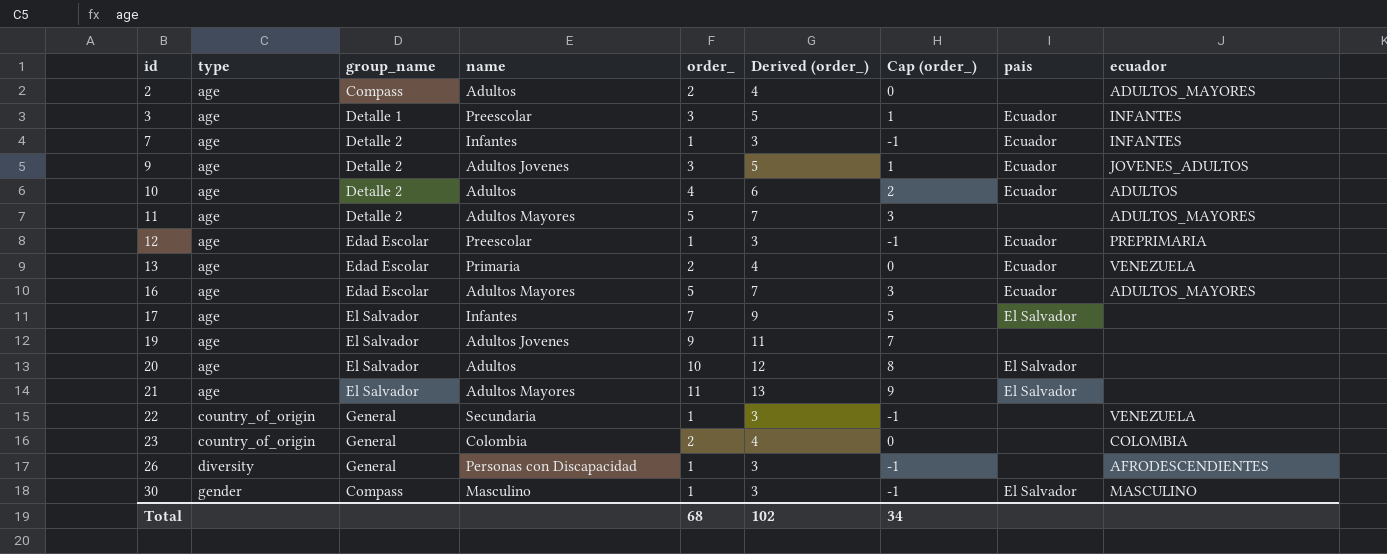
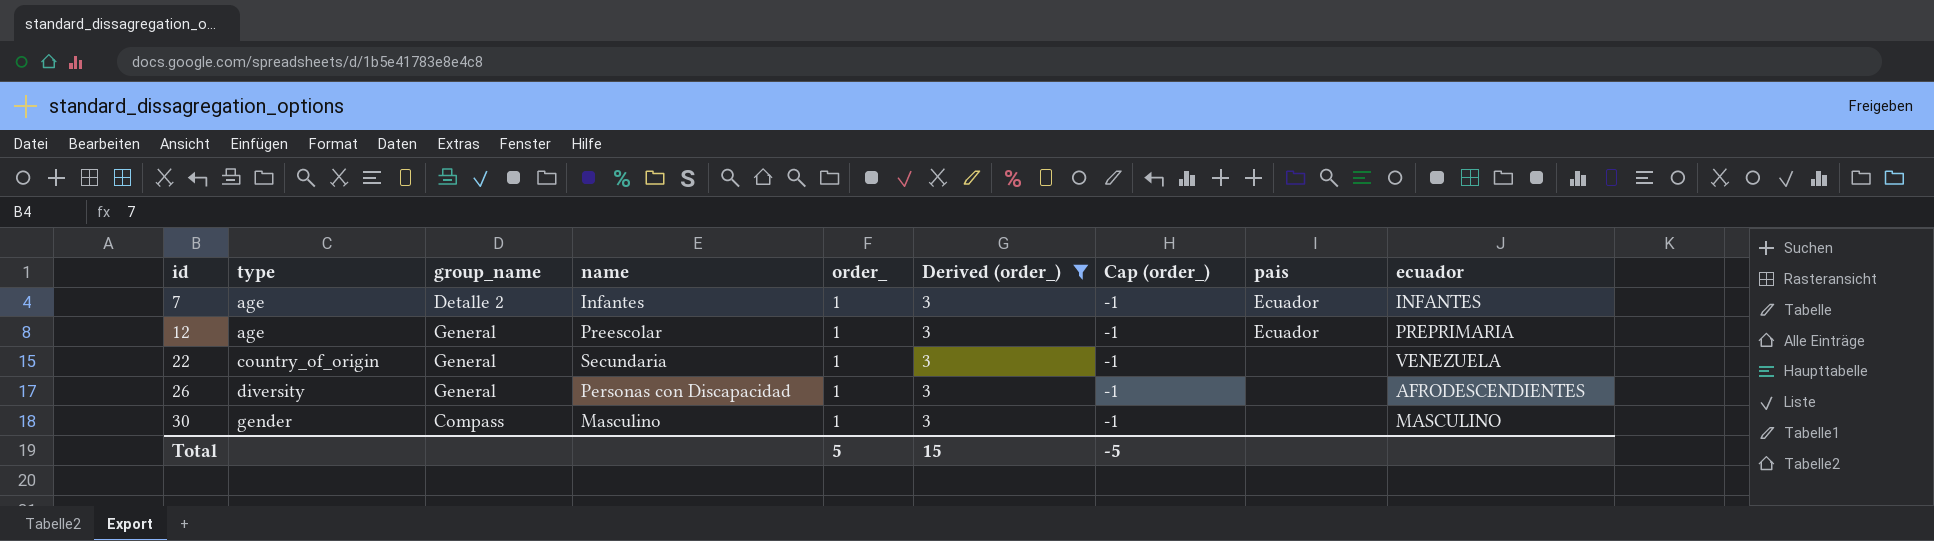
filter: none -> Derived (order_) = 3
12 | group_name: Edad Escolar -> General
30 | pais: El Salvador -> none
Total | order_: 68 -> 5
Total | Derived (order_): 102 -> 15
Total | Cap (order_): 34 -> -5

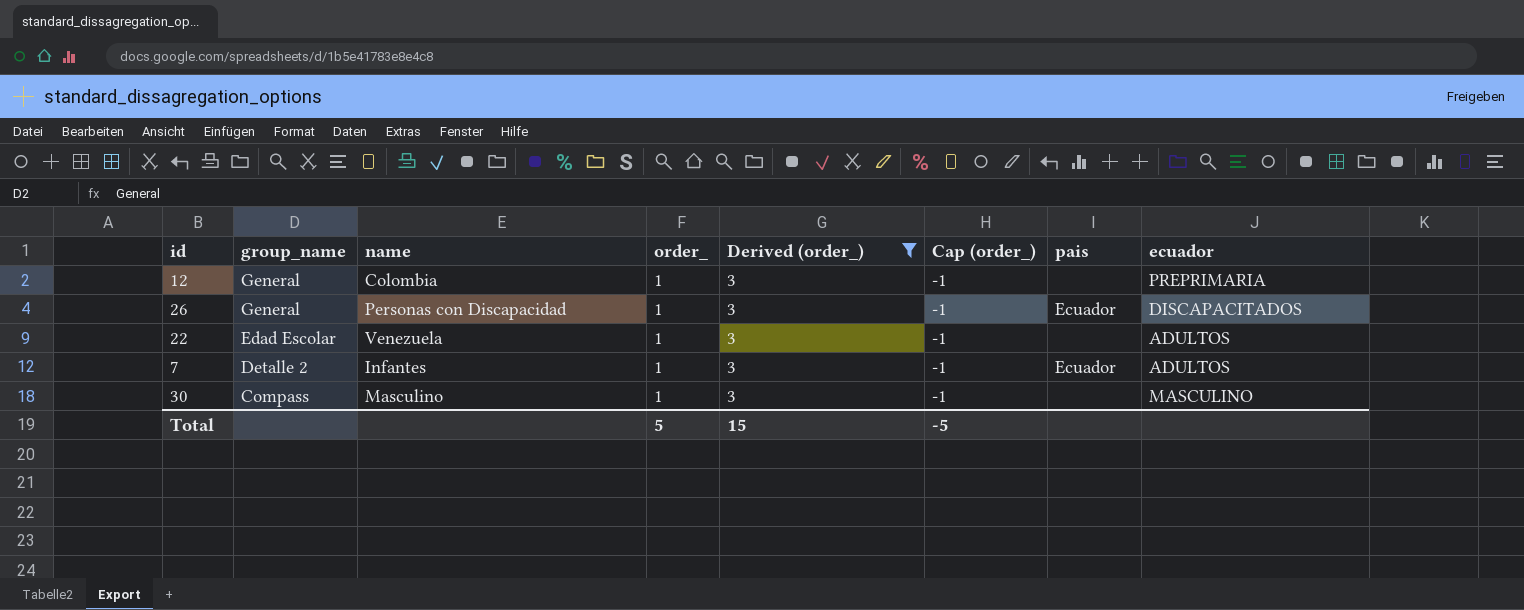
row order: id ascending -> group_name descending
column type | position: 2 -> none
12 | name: Preescolar -> Colombia
12 | pais: Ecuador -> none
26 | pais: none -> Ecuador
26 | ecuador: AFRODESCENDIENTES -> DISCAPACITADOS
22 | group_name: General -> Edad Escolar
22 | name: Secundaria -> Venezuela
22 | ecuador: VENEZUELA -> ADULTOS
7 | ecuador: INFANTES -> ADULTOS

